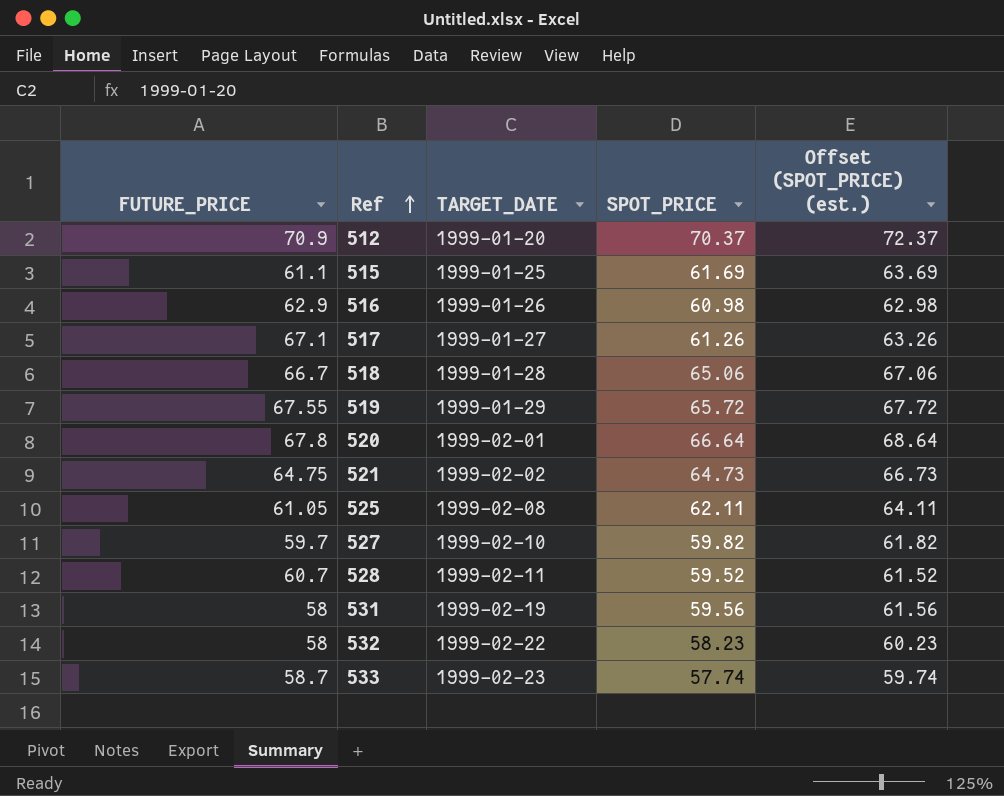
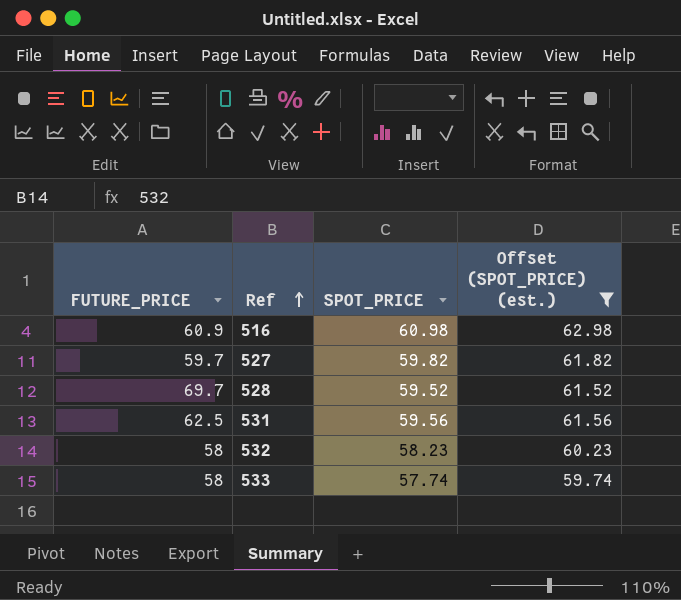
filter: none -> Offset (SPOT_PRICE) (est.) <= 62.98
column TARGET_DATE | position: 3 -> none
516 | FUTURE_PRICE: 62.9 -> 60.9
528 | FUTURE_PRICE: 60.7 -> 69.7
531 | FUTURE_PRICE: 58 -> 62.5
533 | FUTURE_PRICE: 58.7 -> 58

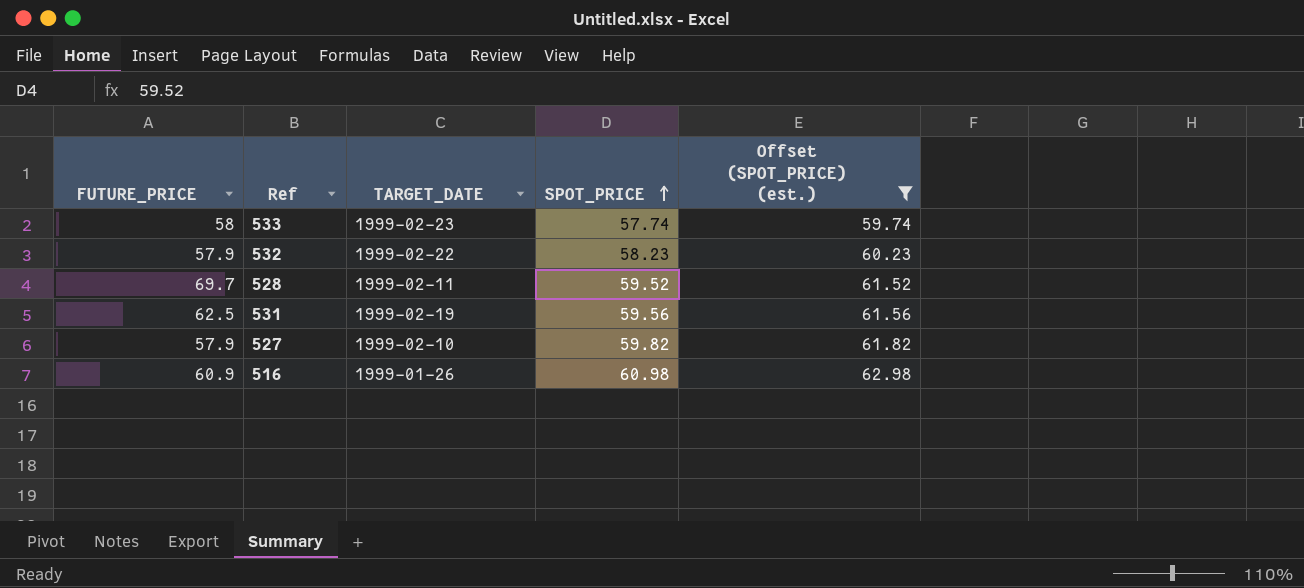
row order: Ref ascending -> SPOT_PRICE ascending
column TARGET_DATE | position: none -> 3
532 | FUTURE_PRICE: 58 -> 57.9
527 | FUTURE_PRICE: 59.7 -> 57.9

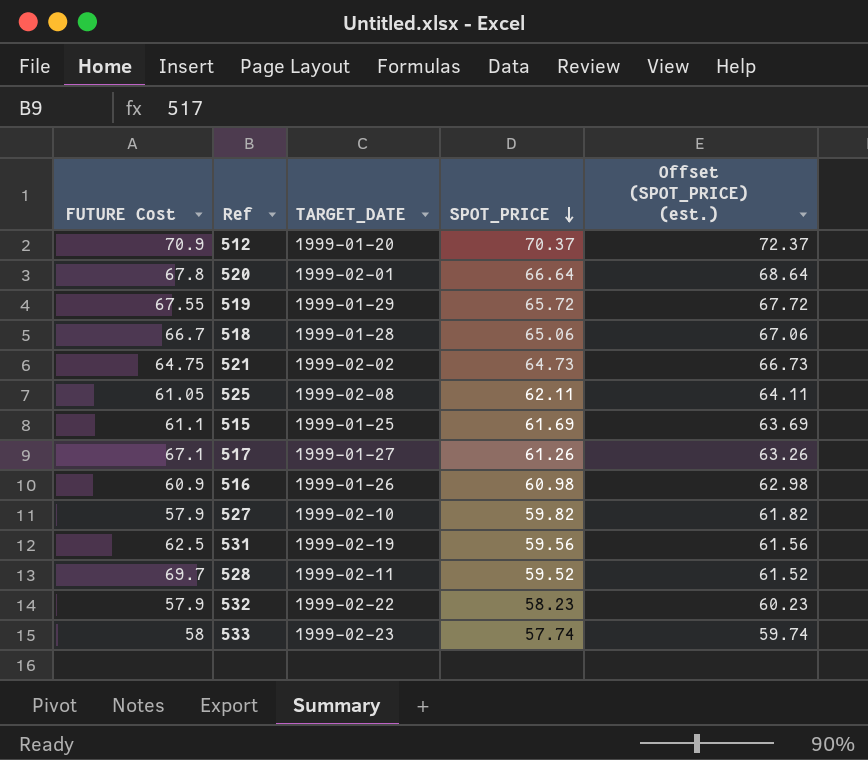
filter: Offset (SPOT_PRICE) (est.) <= 62.98 -> none
row order: SPOT_PRICE ascending -> SPOT_PRICE descending
column name: FUTURE_PRICE -> FUTURE Cost

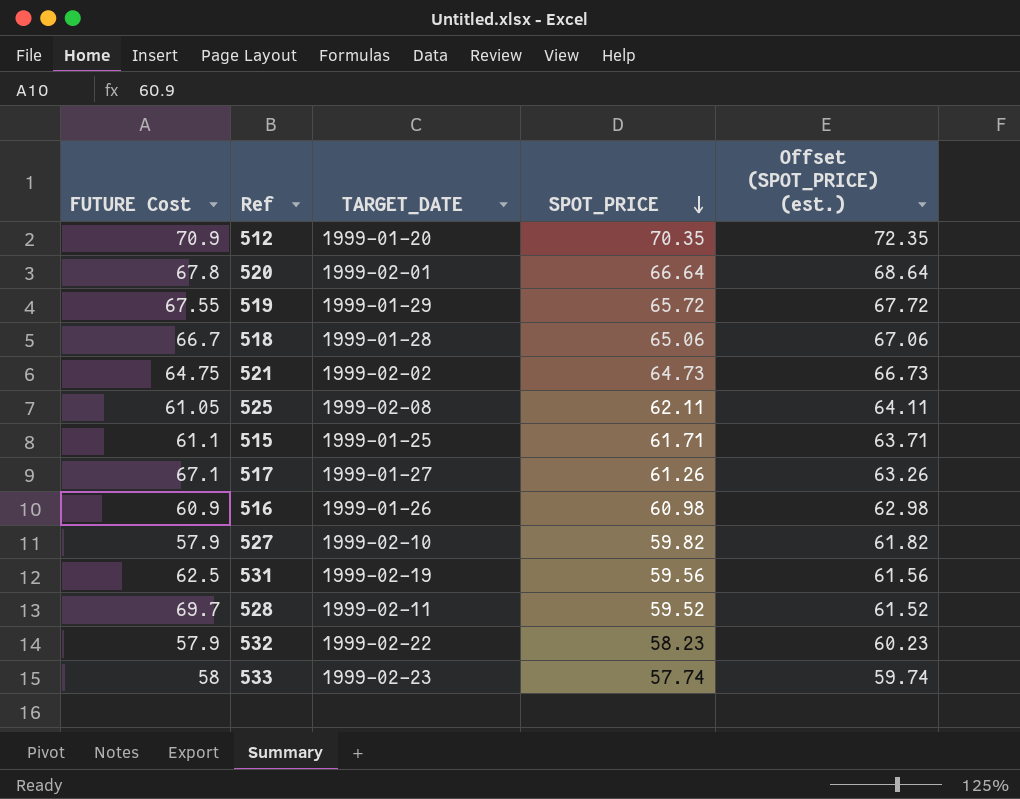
512 | SPOT_PRICE: 70.37 -> 70.35
512 | Offset (SPOT_PRICE) (est.): 72.37 -> 72.35
515 | SPOT_PRICE: 61.69 -> 61.71
515 | Offset (SPOT_PRICE) (est.): 63.69 -> 63.71

